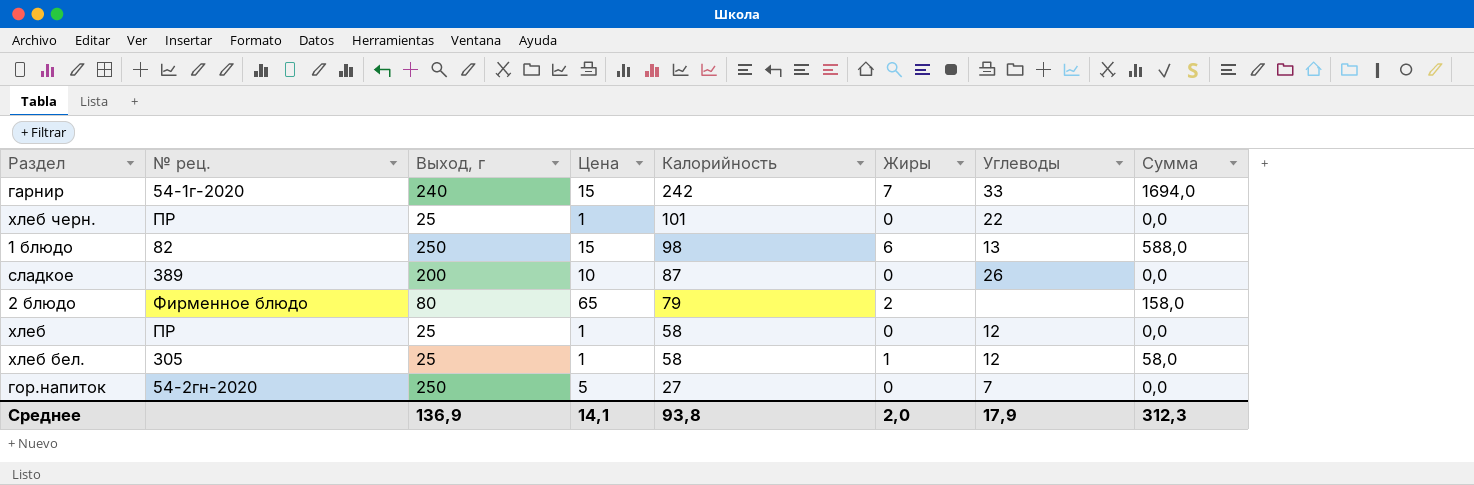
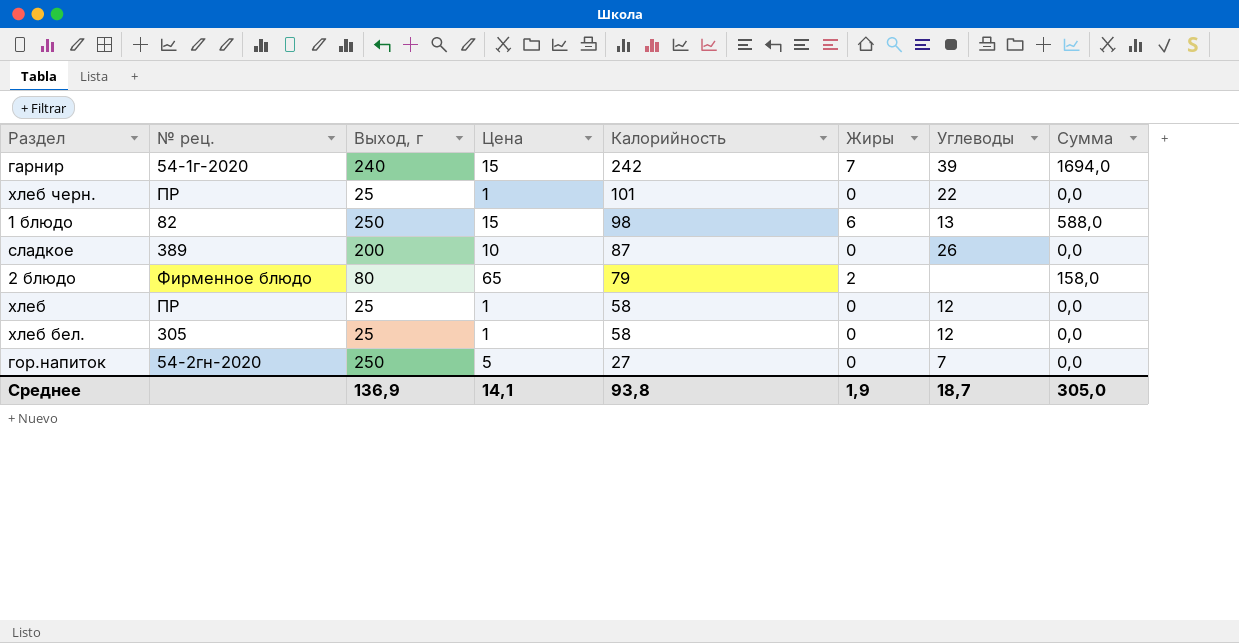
гарнир | Углеводы: 33 -> 39
хлеб бел. | Жиры: 1 -> 0
хлеб бел. | Сумма: 58,0 -> 0,0
Среднее | Жиры: 2,0 -> 1,9
Среднее | Углеводы: 17,9 -> 18,7
Среднее | Сумма: 312,3 -> 305,0

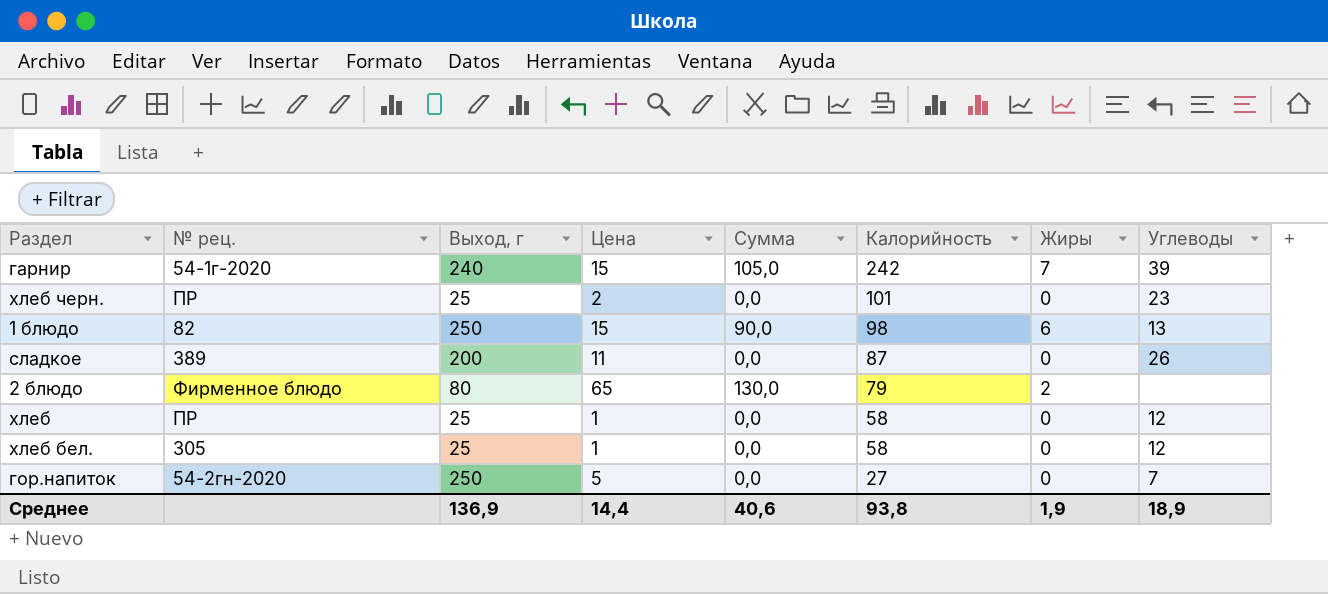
column Сумма | formula: [Калорийность] * [Жиры] -> [Цена] * [Жиры]
column Сумма | position: 8 -> 5
хлеб черн. | Цена: 1 -> 2
хлеб черн. | Углеводы: 22 -> 23
сладкое | Цена: 10 -> 11
Среднее | Цена: 14,1 -> 14,4
Среднее | Сумма: 305,0 -> 40,6
Среднее | Углеводы: 18,7 -> 18,9

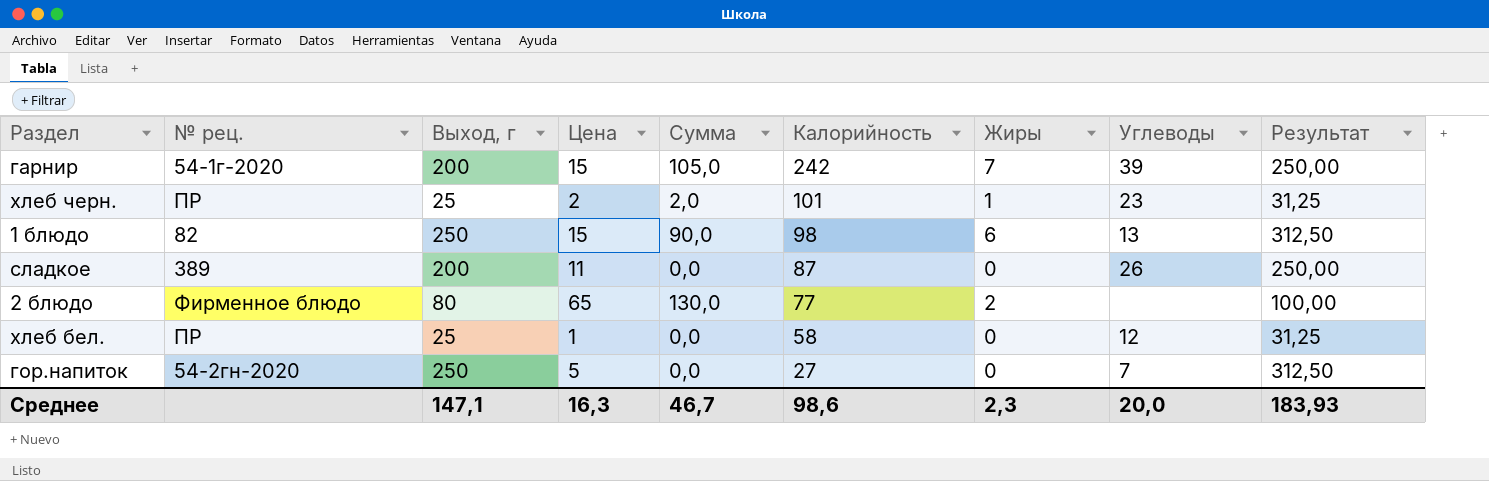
column Результат | formula: none -> [Выход, г] * 1,25
row хлеб: ПР | 25 | 1 | 0,0 | 58 | 0 | 12 -> none
гарнир | Выход, г: 240 -> 200
хлеб черн. | Сумма: 0,0 -> 2,0
хлеб черн. | Жиры: 0 -> 1
2 блюдо | Калорийность: 79 -> 77
хлеб бел. | № рец.: 305 -> ПР
Среднее | Выход, г: 136,9 -> 147,1
Среднее | Цена: 14,4 -> 16,3
Среднее | Сумма: 40,6 -> 46,7
Среднее | Калорийность: 93,8 -> 98,6
Среднее | Жиры: 1,9 -> 2,3
Среднее | Углеводы: 18,9 -> 20,0

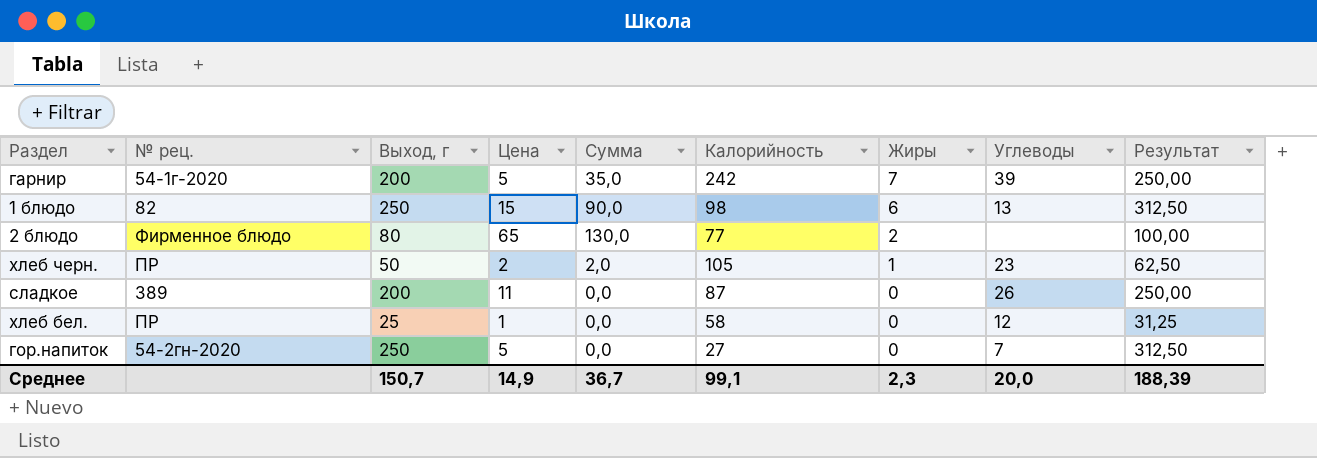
row order: Калорийность descending -> Жиры descending
гарнир | Цена: 15 -> 5
гарнир | Сумма: 105,0 -> 35,0
хлеб черн. | Выход, г: 25 -> 50
хлеб черн. | Калорийность: 101 -> 105
хлеб черн. | Результат: 31,25 -> 62,50
Среднее | Выход, г: 147,1 -> 150,7
Среднее | Цена: 16,3 -> 14,9
Среднее | Сумма: 46,7 -> 36,7
Среднее | Калорийность: 98,6 -> 99,1
Среднее | Результат: 183,93 -> 188,39

